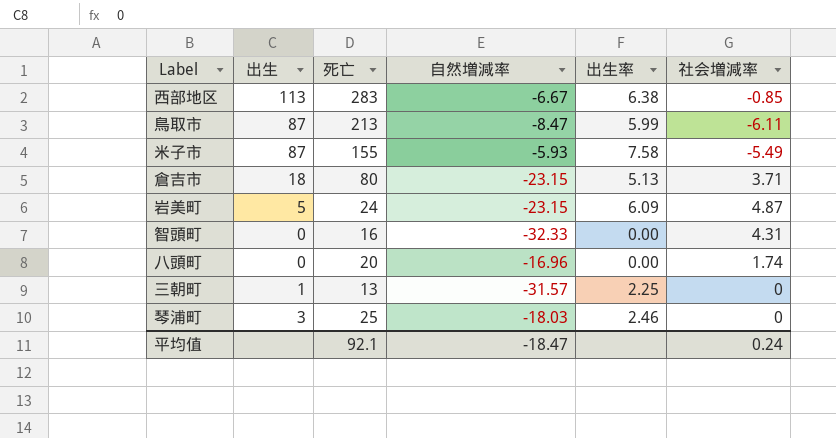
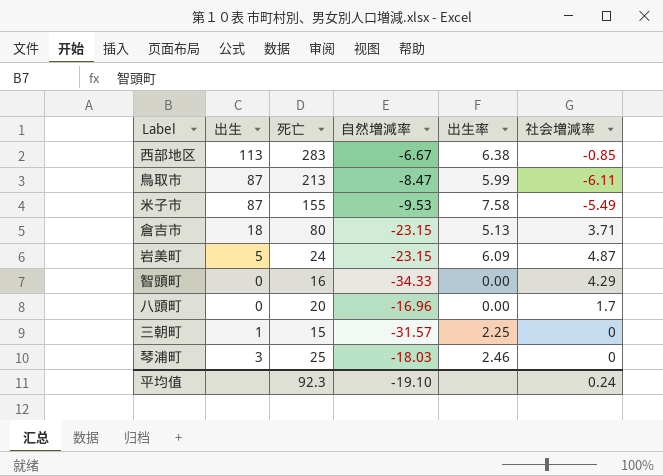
米子市 | 自然増減率: -5.93 -> -9.53
智頭町 | 自然増減率: -32.33 -> -34.33
智頭町 | 社会増減率: 4.31 -> 4.29
八頭町 | 社会増減率: 1.74 -> 1.7
三朝町 | 死亡: 13 -> 15
平均值 | 死亡: 92.1 -> 92.3
平均值 | 自然増減率: -18.47 -> -19.10

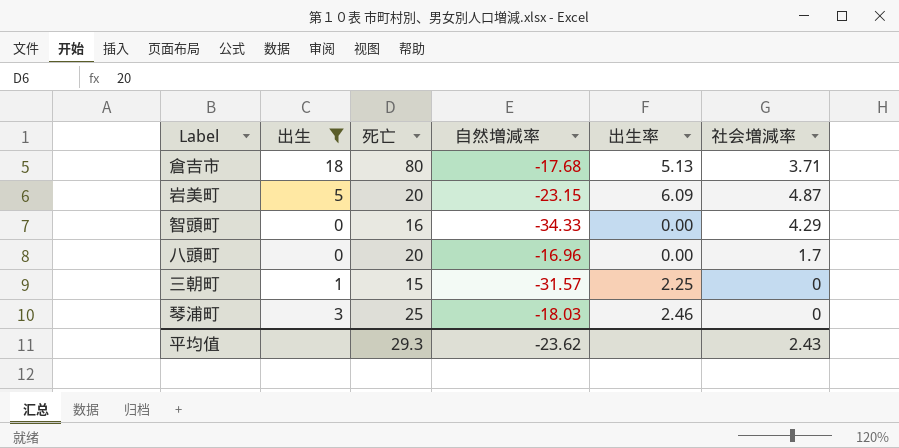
filter: none -> 出生 <= 18
倉吉市 | 自然増減率: -23.15 -> -17.68
岩美町 | 死亡: 24 -> 20
平均值 | 死亡: 92.3 -> 29.3
平均值 | 自然増減率: -19.10 -> -23.62
平均值 | 社会増減率: 0.24 -> 2.43

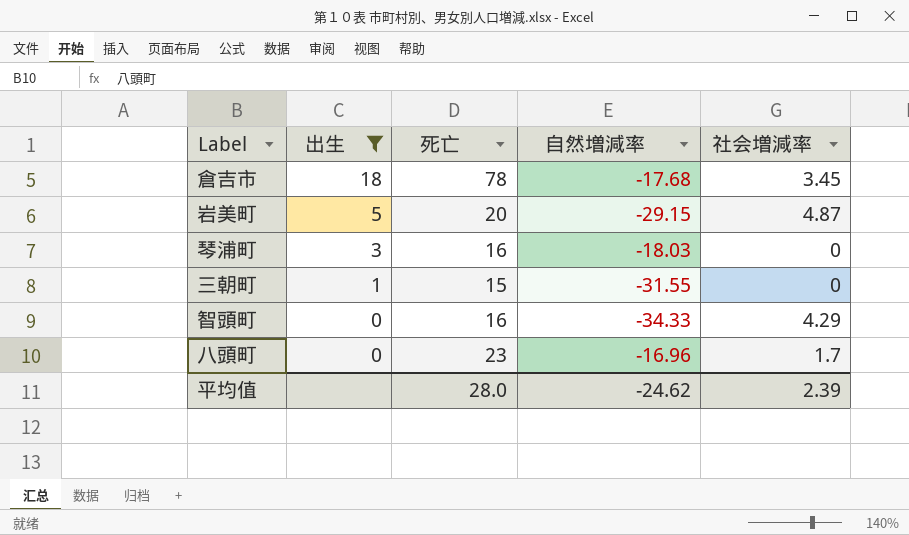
row order: none -> 出生 descending
column 出生率 | position: 5 -> none
倉吉市 | 死亡: 80 -> 78
倉吉市 | 社会増減率: 3.71 -> 3.45
岩美町 | 自然増減率: -23.15 -> -29.15
琴浦町 | 死亡: 25 -> 16
三朝町 | 自然増減率: -31.57 -> -31.55
八頭町 | 死亡: 20 -> 23
平均值 | 死亡: 29.3 -> 28.0
平均值 | 自然増減率: -23.62 -> -24.62
平均值 | 社会増減率: 2.43 -> 2.39

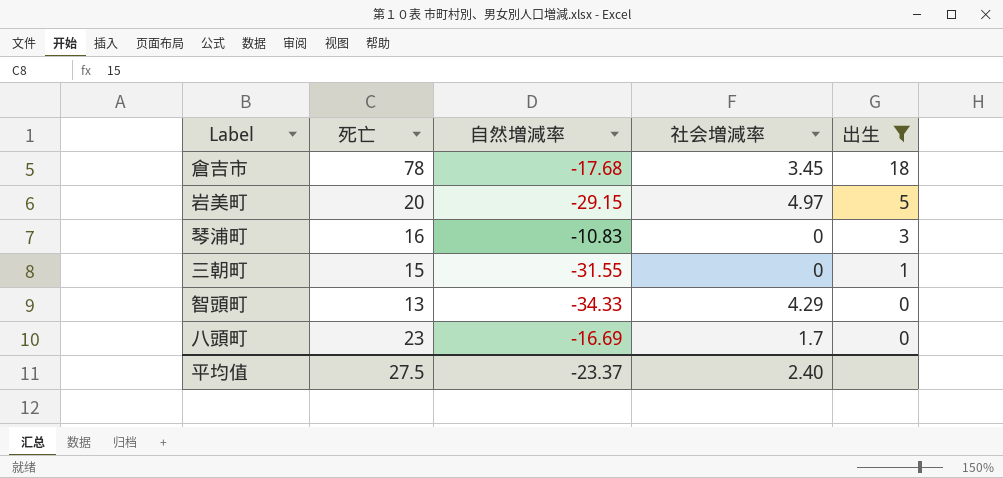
column 出生 | position: 2 -> 5
岩美町 | 社会増減率: 4.87 -> 4.97
琴浦町 | 自然増減率: -18.03 -> -10.83
智頭町 | 死亡: 16 -> 13
八頭町 | 自然増減率: -16.96 -> -16.69
平均值 | 死亡: 28.0 -> 27.5
平均值 | 自然増減率: -24.62 -> -23.37
平均值 | 社会増減率: 2.39 -> 2.40

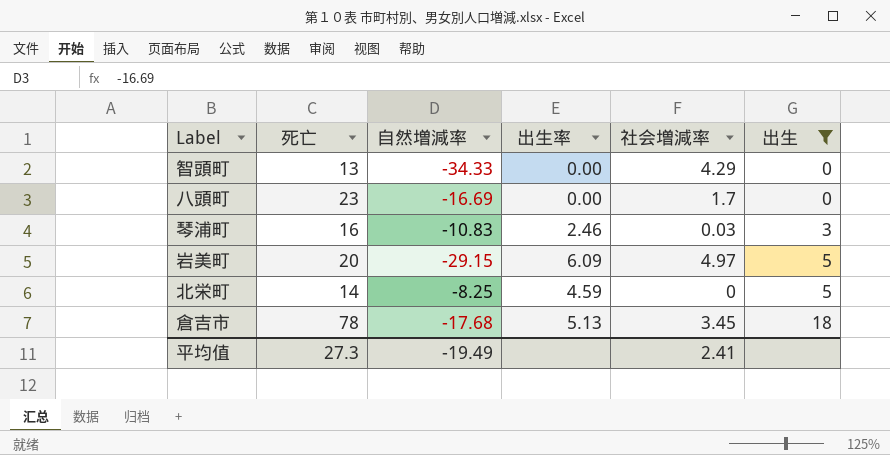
row order: 出生 descending -> 出生 ascending
column 出生率 | position: none -> 4
row 三朝町: 15 | -31.55 | 0 | 1 -> none
琴浦町 | 社会増減率: 0 -> 0.03
row 北栄町: none -> 14 | -8.25 | 4.59 | 0 | 5
平均值 | 死亡: 27.5 -> 27.3
平均值 | 自然増減率: -23.37 -> -19.49
平均值 | 社会増減率: 2.40 -> 2.41

